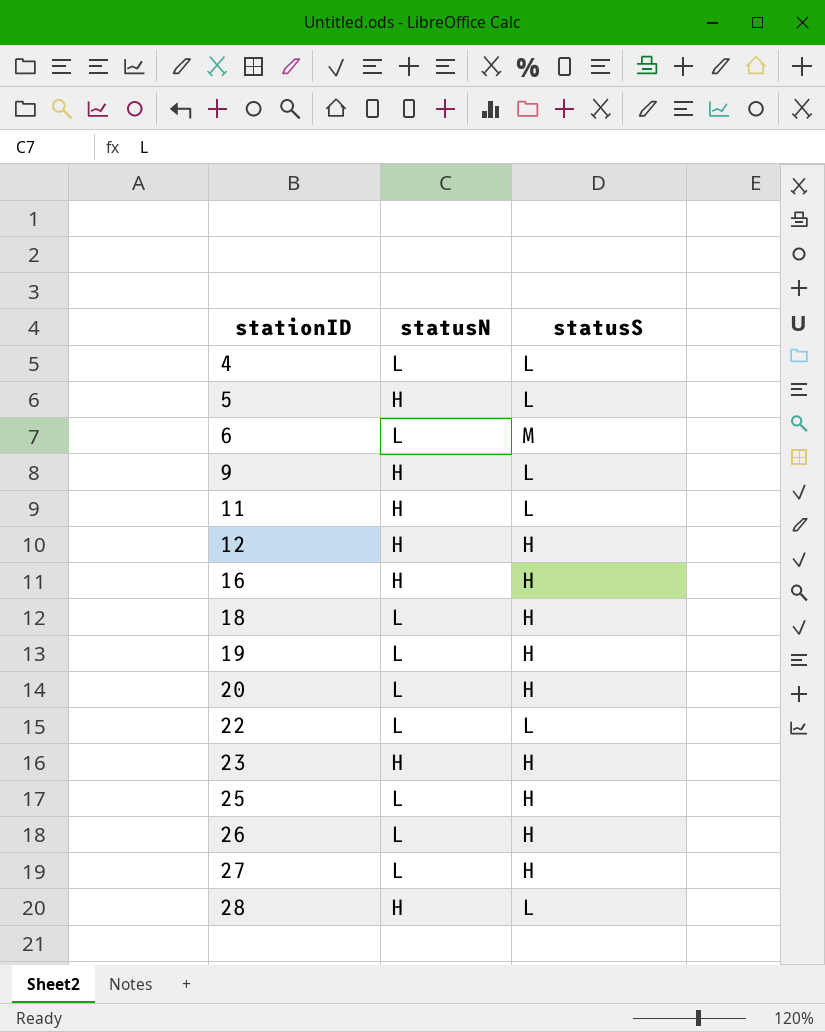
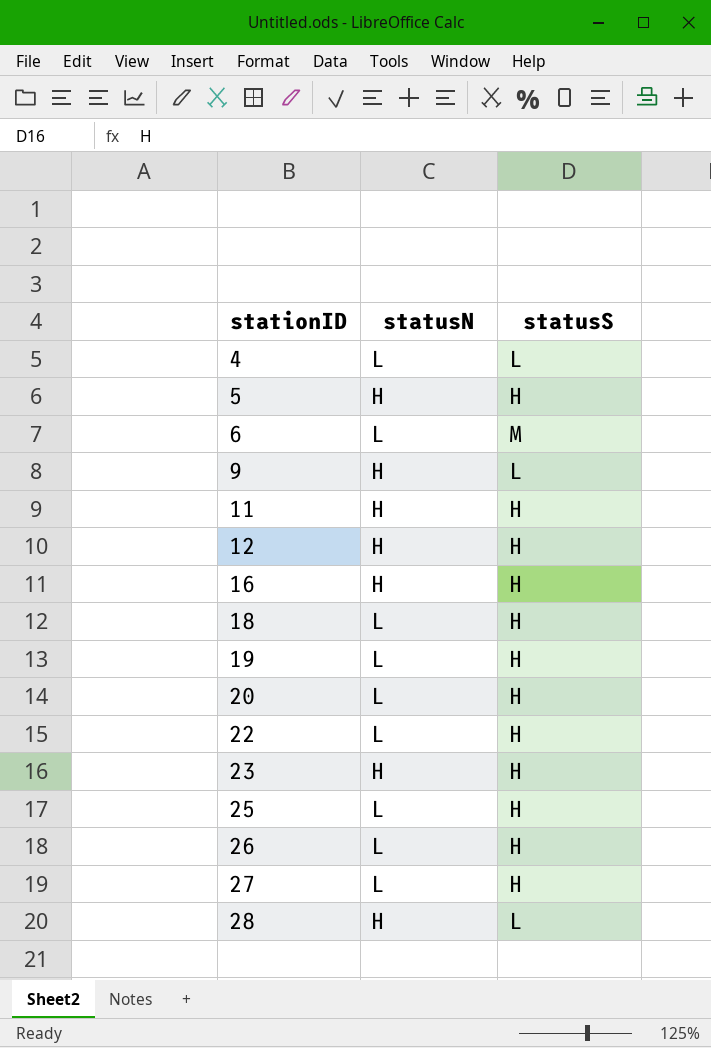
5 | statusS: L -> H
11 | statusS: L -> H
22 | statusS: L -> H

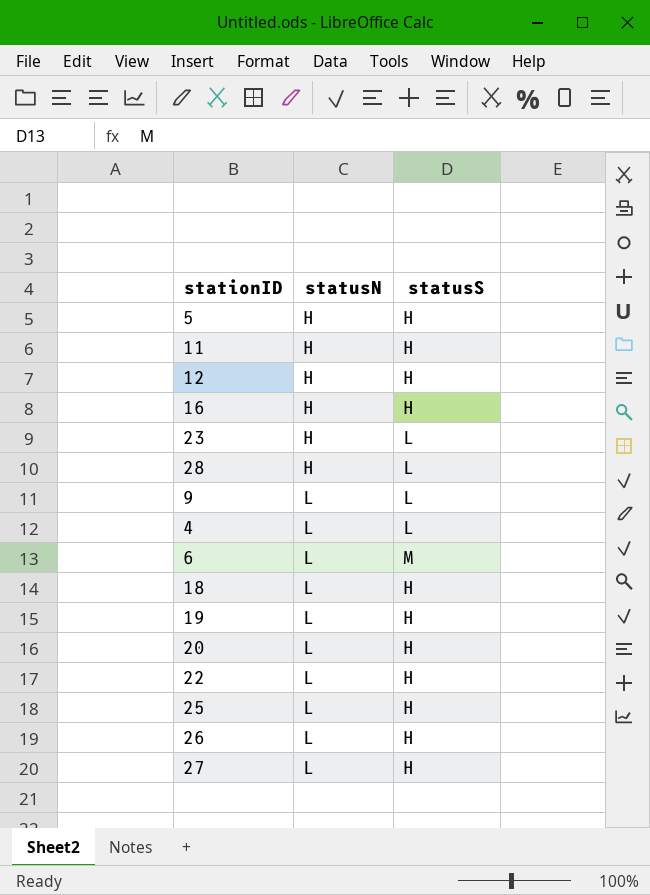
row order: stationID ascending -> statusN ascending
23 | statusS: H -> L
9 | statusN: H -> L

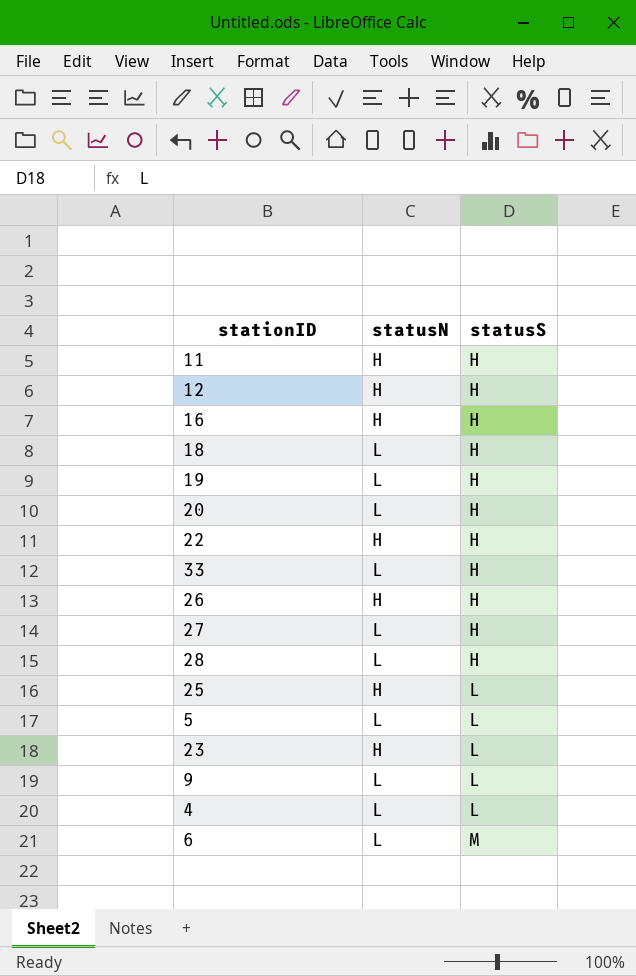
row order: statusN ascending -> statusS ascending
22 | statusN: L -> H
row 33: none -> L | H
26 | statusN: L -> H
28 | statusN: H -> L
28 | statusS: L -> H
25 | statusN: L -> H
25 | statusS: H -> L
5 | statusN: H -> L
5 | statusS: H -> L

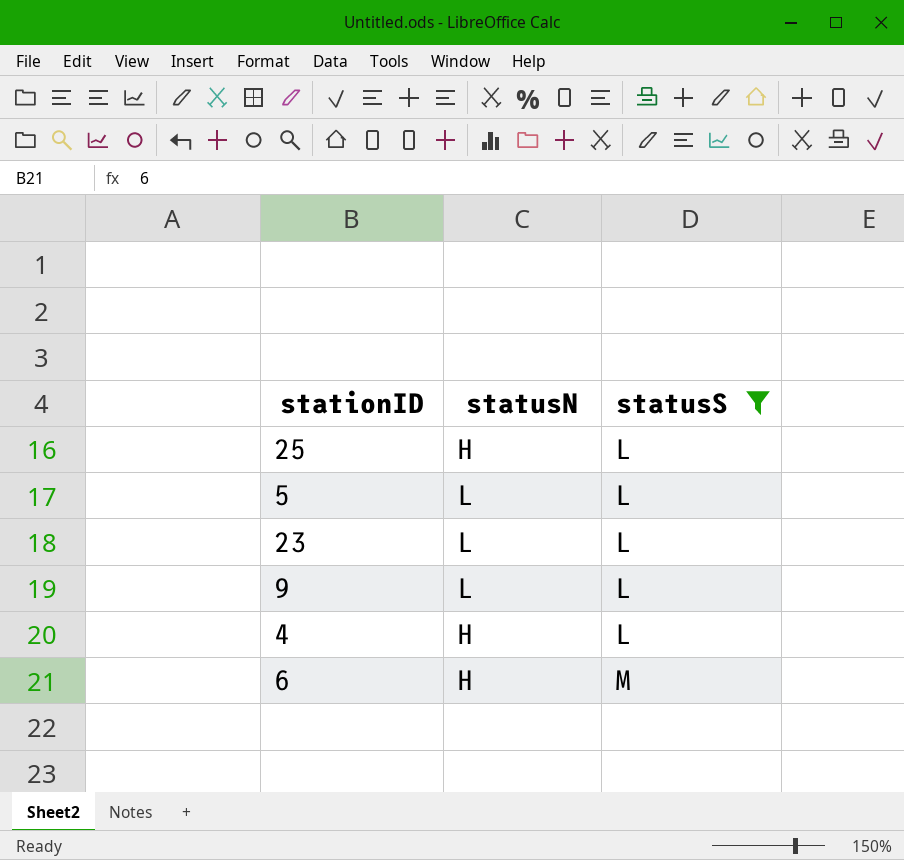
filter: none -> statusS != H
23 | statusN: H -> L
4 | statusN: L -> H
6 | statusN: L -> H

